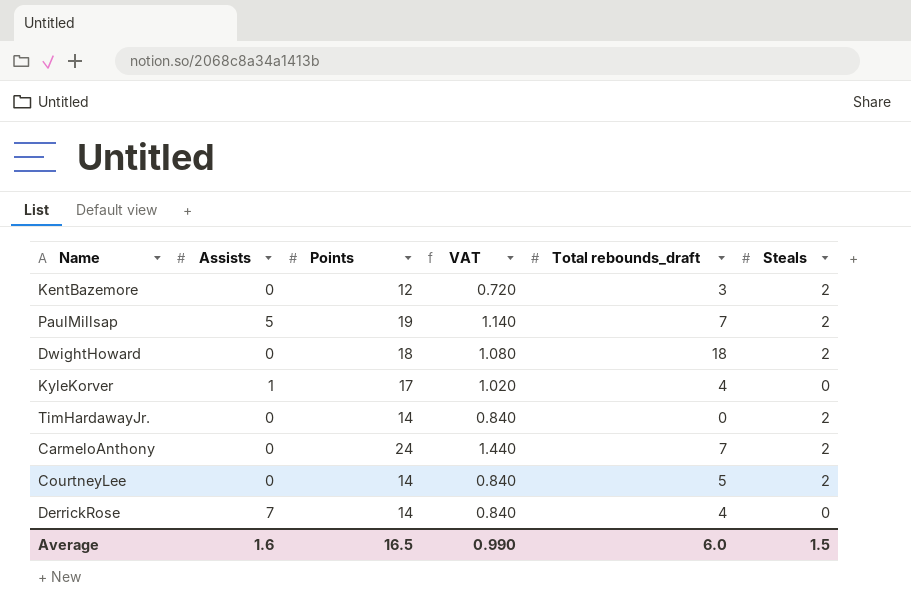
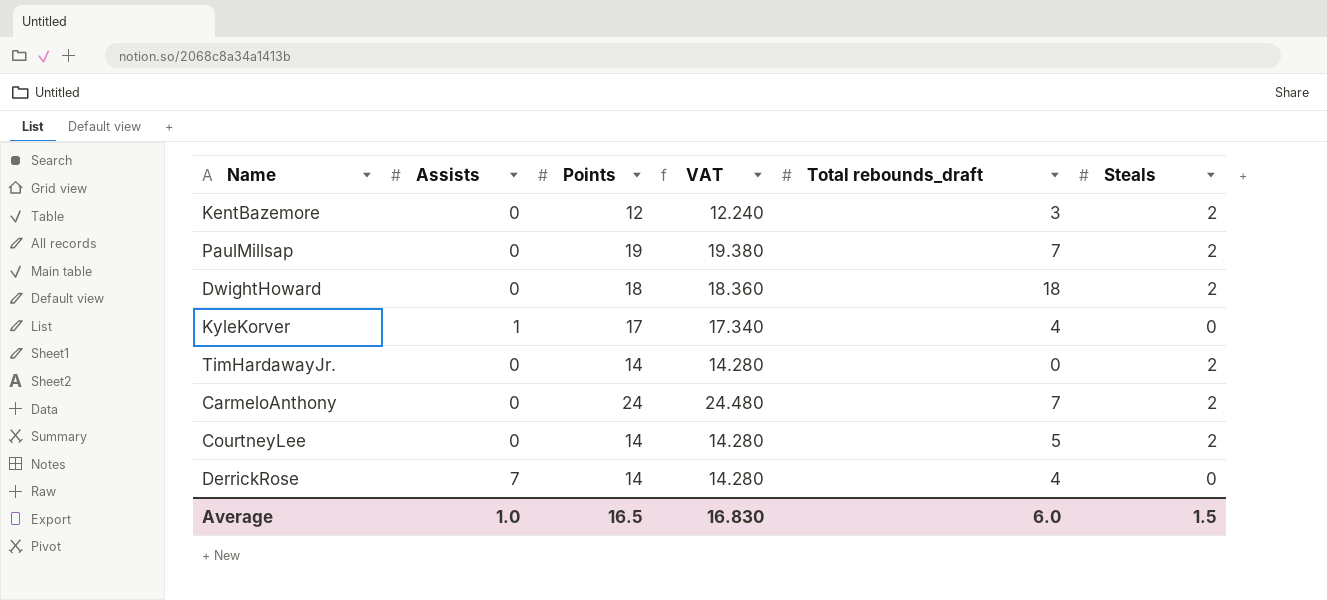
column VAT | formula: [Points] * 0.06 -> [Points] * 1.02
PaulMillsap | Assists: 5 -> 0
Average | Assists: 1.6 -> 1.0
Average | VAT: 0.990 -> 16.830

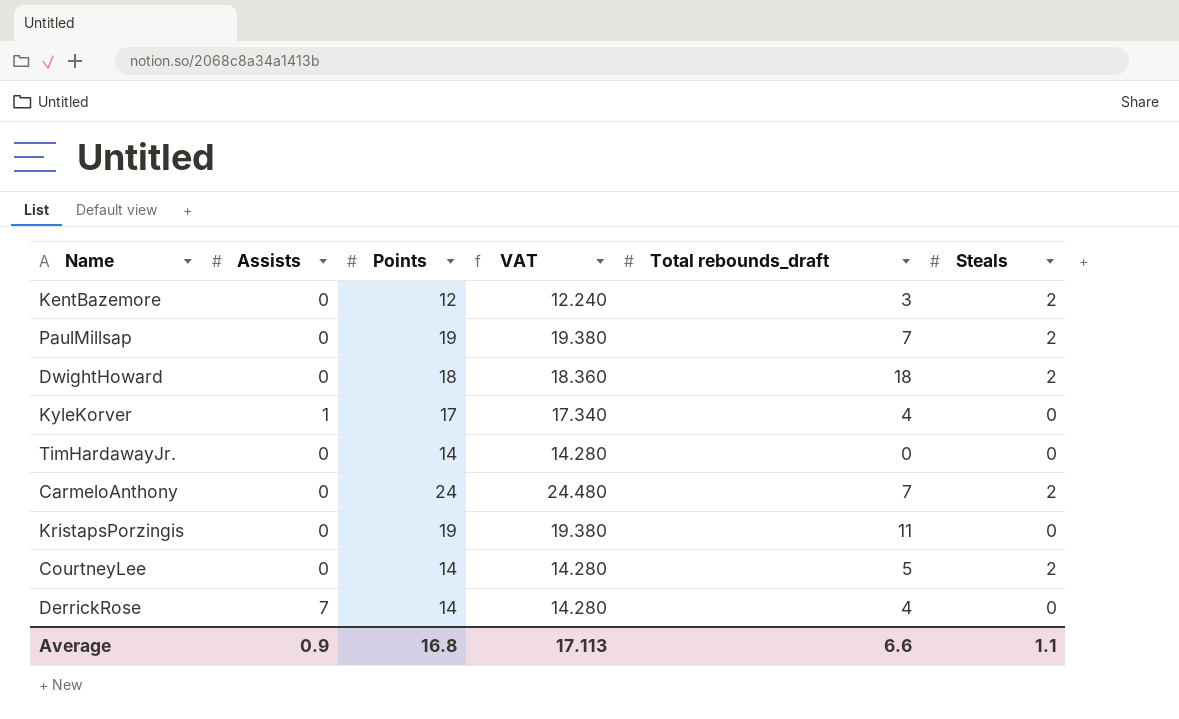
TimHardawayJr. | Steals: 2 -> 0
row KristapsPorzingis: none -> 0 | 19 | 19.380 | 11 | 0
Average | Assists: 1.0 -> 0.9
Average | Points: 16.5 -> 16.8
Average | VAT: 16.830 -> 17.113
Average | Total rebounds_draft: 6.0 -> 6.6
Average | Steals: 1.5 -> 1.1

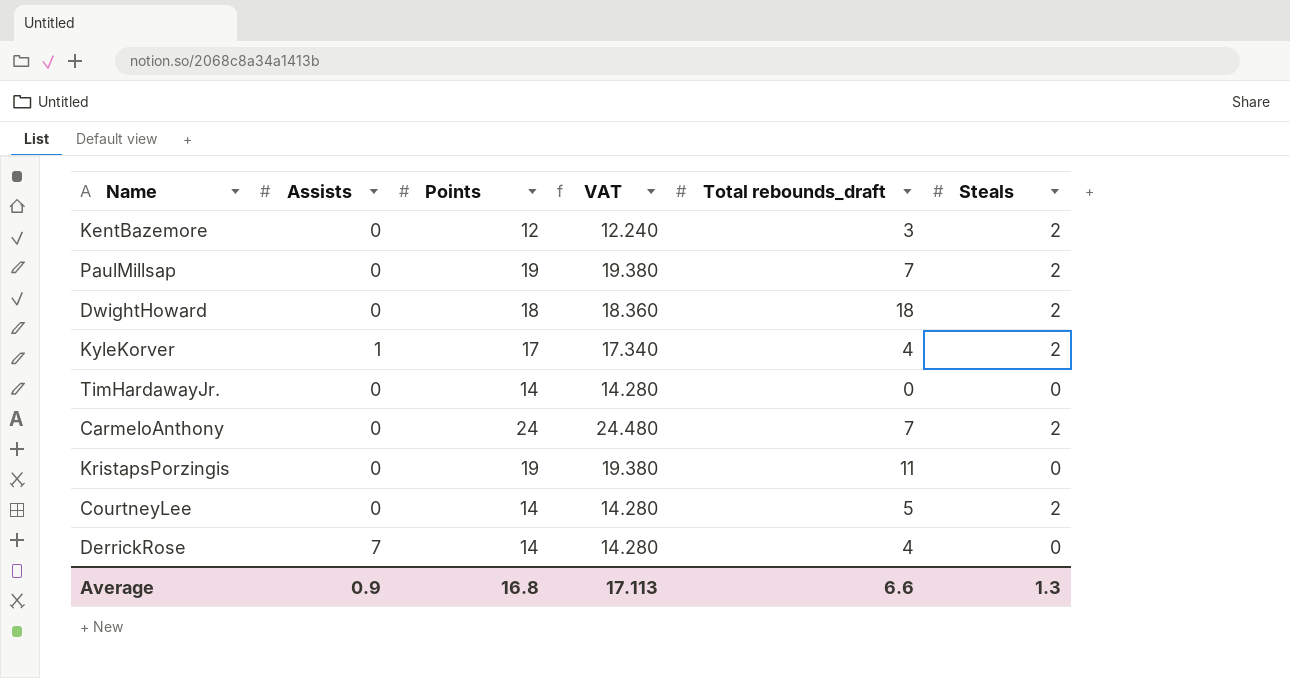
KyleKorver | Steals: 0 -> 2
Average | Steals: 1.1 -> 1.3

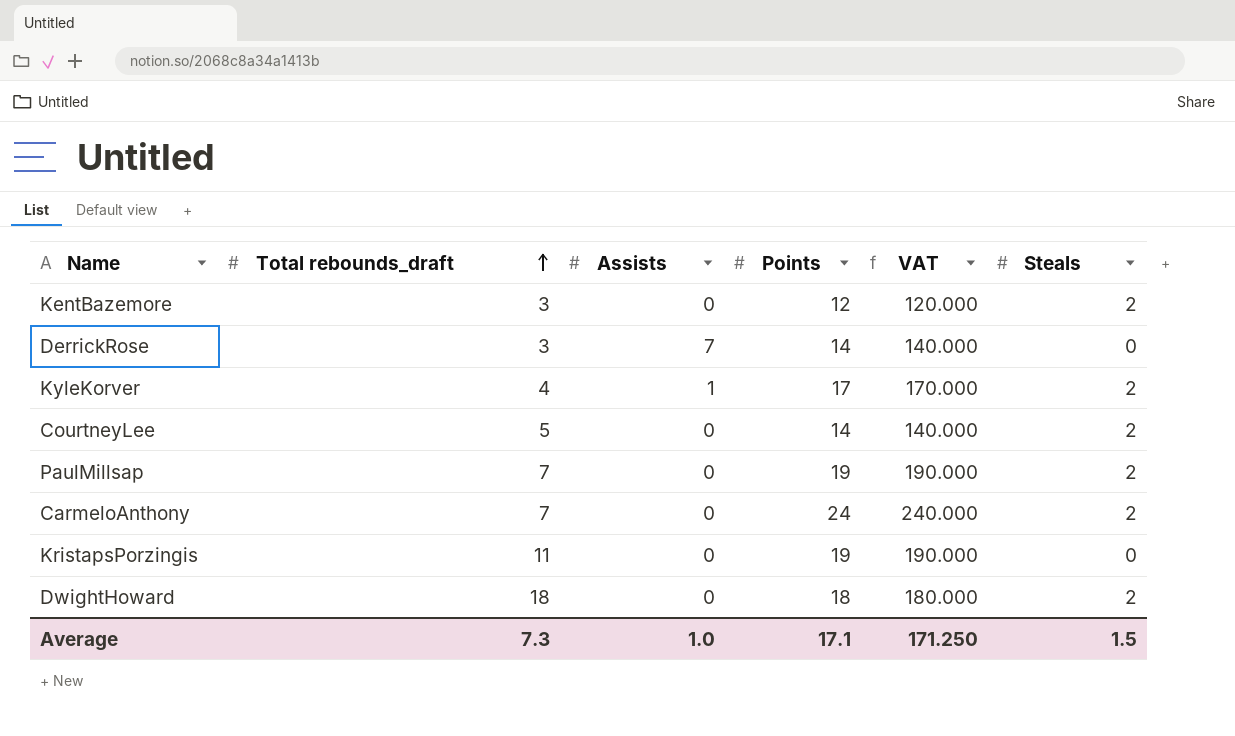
row order: none -> Total rebounds_draft ascending
column Total rebounds_draft | position: 5 -> 2
column VAT | formula: [Points] * 1.02 -> [Points] * 10
row TimHardawayJr.: 0 | 14 | 14.280 | 0 | 0 -> none
DerrickRose | Total rebounds_draft: 4 -> 3
Average | Total rebounds_draft: 6.6 -> 7.3
Average | Assists: 0.9 -> 1.0
Average | Points: 16.8 -> 17.1
Average | VAT: 17.113 -> 171.250
Average | Steals: 1.3 -> 1.5

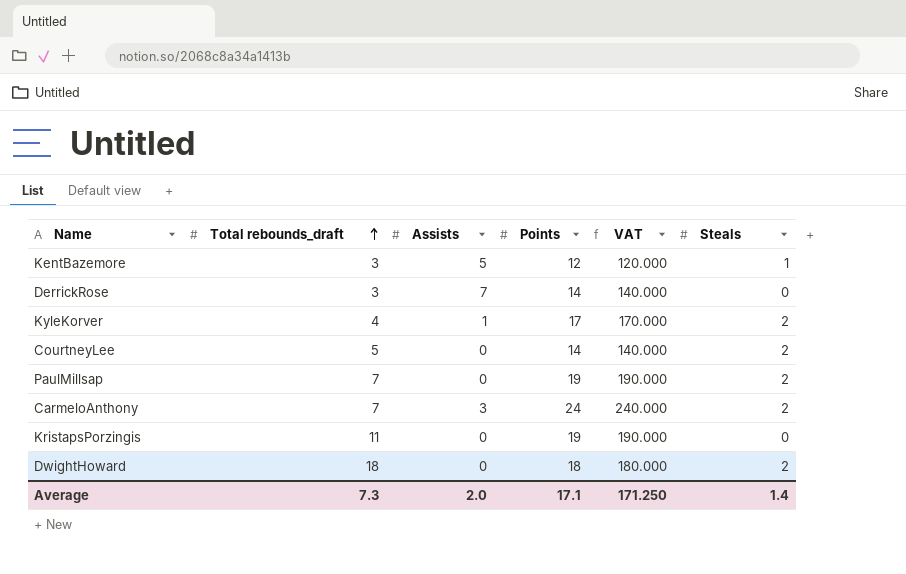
KentBazemore | Assists: 0 -> 5
KentBazemore | Steals: 2 -> 1
CarmeloAnthony | Assists: 0 -> 3
Average | Assists: 1.0 -> 2.0
Average | Steals: 1.5 -> 1.4

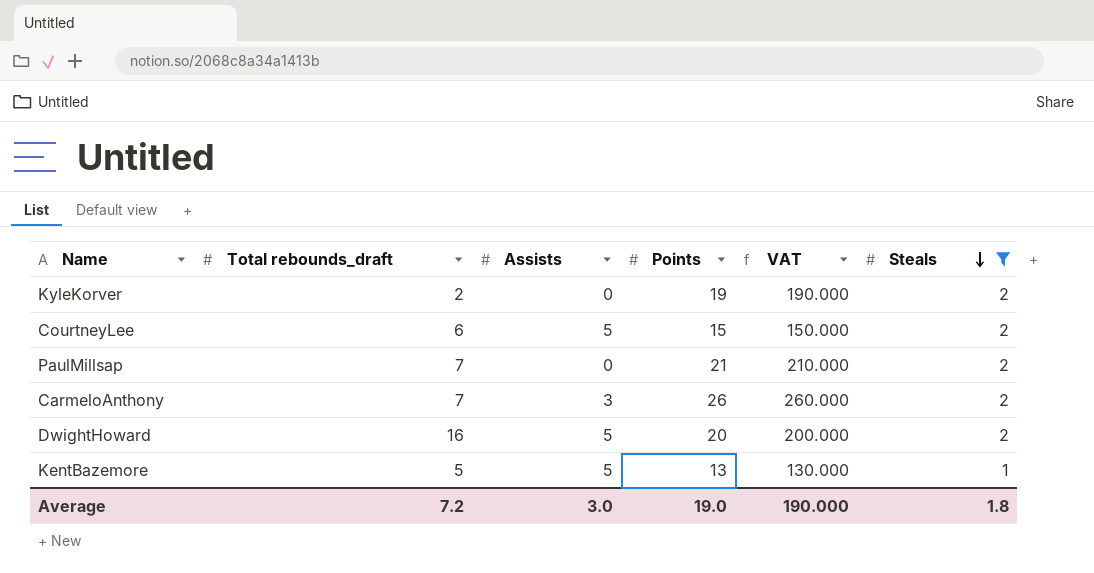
filter: none -> Steals != 0
row order: Total rebounds_draft ascending -> Steals descending
KyleKorver | Total rebounds_draft: 4 -> 2
KyleKorver | Assists: 1 -> 0
KyleKorver | Points: 17 -> 19
KyleKorver | VAT: 170.000 -> 190.000
CourtneyLee | Total rebounds_draft: 5 -> 6
CourtneyLee | Assists: 0 -> 5
CourtneyLee | Points: 14 -> 15
CourtneyLee | VAT: 140.000 -> 150.000
PaulMillsap | Points: 19 -> 21
PaulMillsap | VAT: 190.000 -> 210.000
CarmeloAnthony | Points: 24 -> 26
CarmeloAnthony | VAT: 240.000 -> 260.000
DwightHoward | Total rebounds_draft: 18 -> 16
DwightHoward | Assists: 0 -> 5
DwightHoward | Points: 18 -> 20
DwightHoward | VAT: 180.000 -> 200.000
KentBazemore | Total rebounds_draft: 3 -> 5
KentBazemore | Points: 12 -> 13
KentBazemore | VAT: 120.000 -> 130.000
Average | Total rebounds_draft: 7.3 -> 7.2
Average | Assists: 2.0 -> 3.0
Average | Points: 17.1 -> 19.0
Average | VAT: 171.250 -> 190.000
Average | Steals: 1.4 -> 1.8

